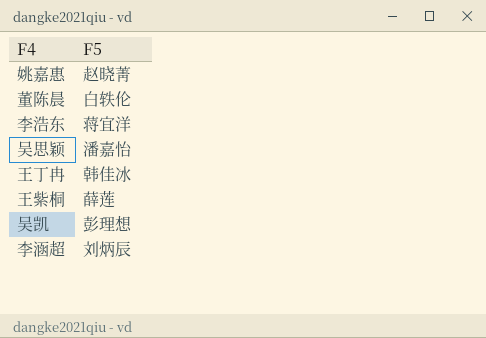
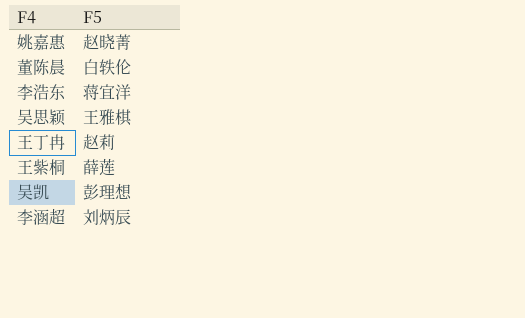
吴思颖 | F5: 潘嘉怡 -> 王雅棋
王丁冉 | F5: 韩佳冰 -> 赵莉

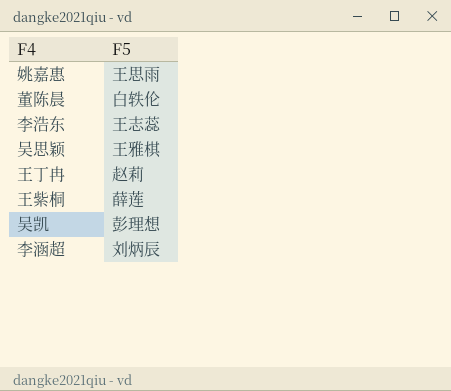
姚嘉惠 | F5: 赵晓菁 -> 王思雨
李浩东 | F5: 蒋宜洋 -> 王志蕊

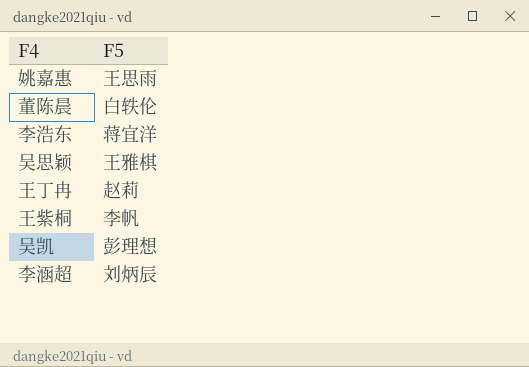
李浩东 | F5: 王志蕊 -> 蒋宜洋
王紫桐 | F5: 薛莲 -> 李帆

